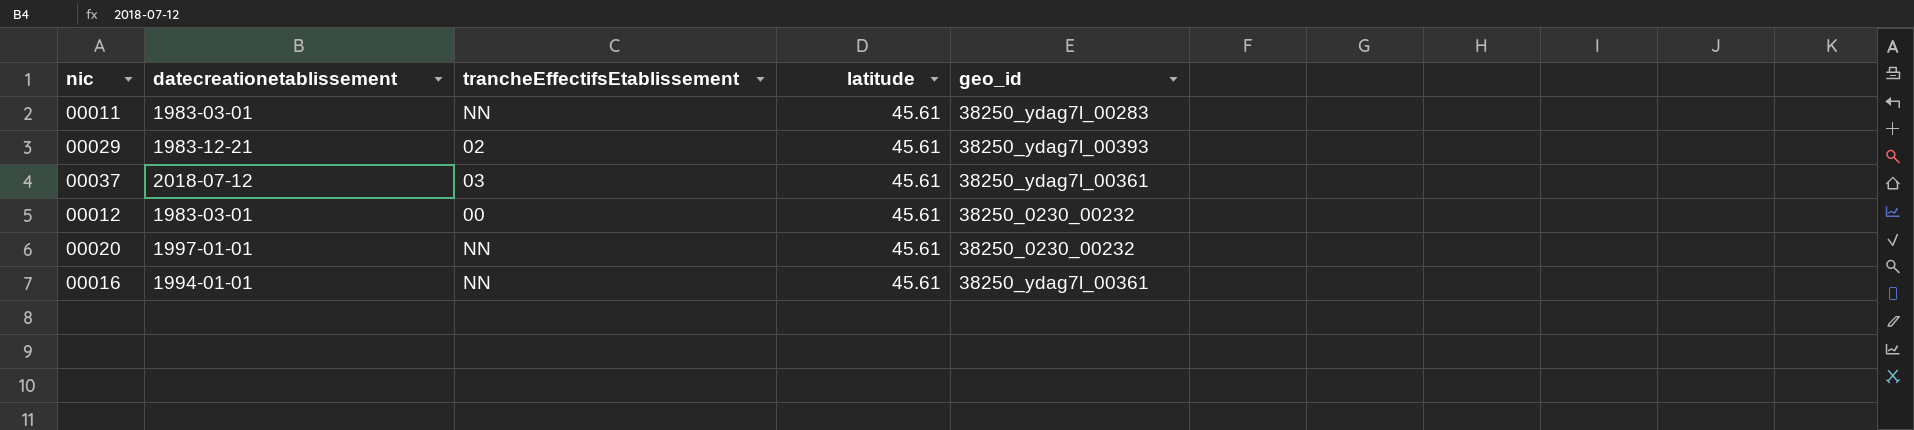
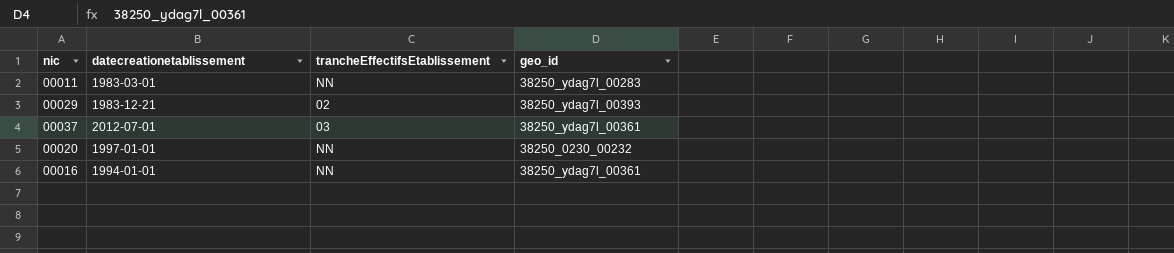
column latitude | position: 4 -> none
row 00012: 1983-03-01 | 00 | 45.61 | 38250_0230_00232 -> none
00037 | datecreationetablissement: 2018-07-12 -> 2012-07-01

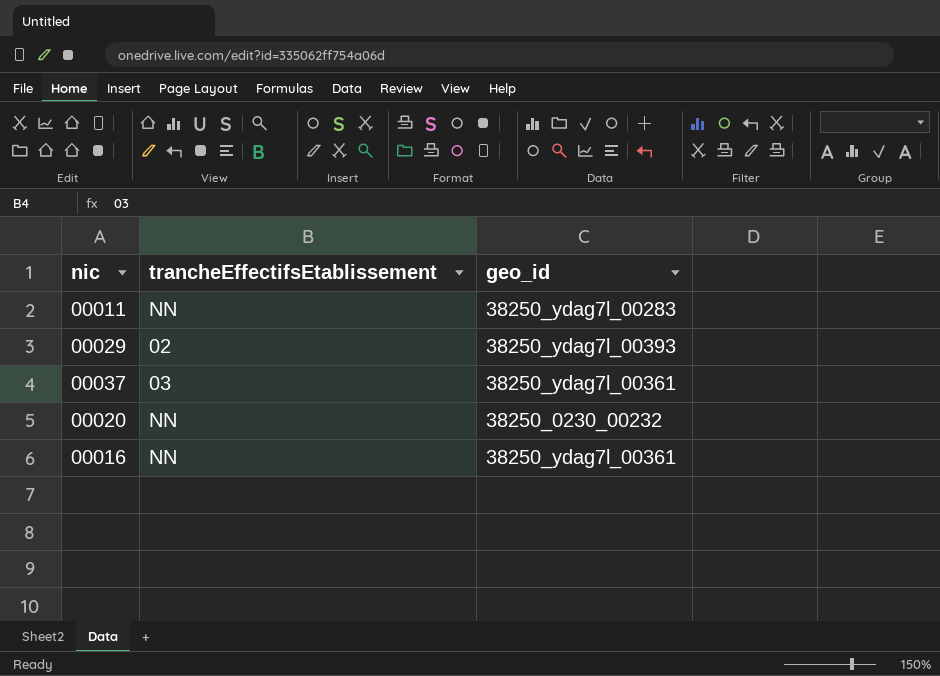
column datecreationetablissement | position: 2 -> none

